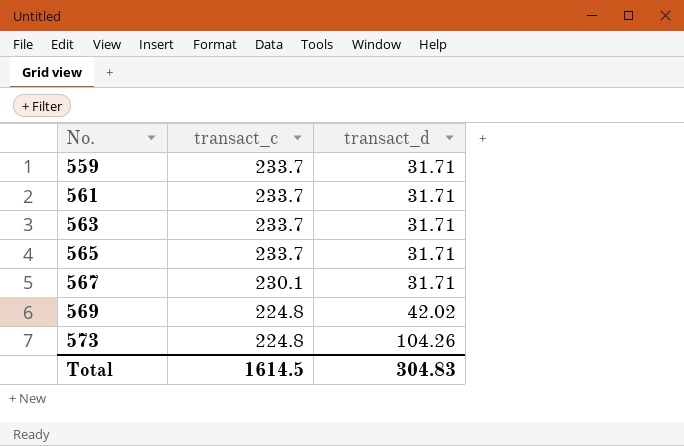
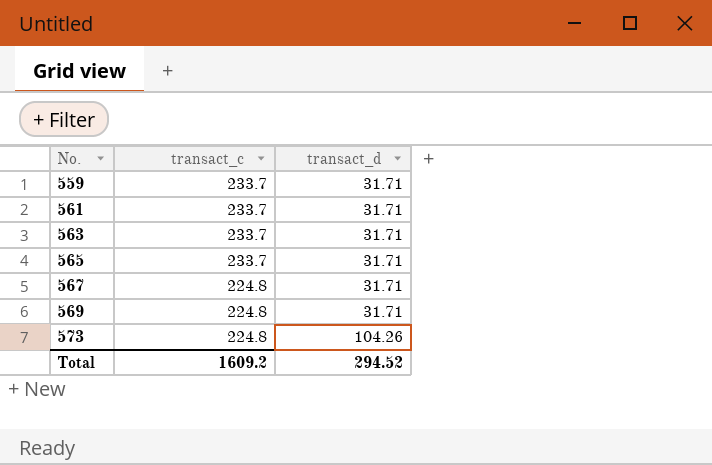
567 | transact_c: 230.1 -> 224.8
569 | transact_d: 42.02 -> 31.71
Total | transact_c: 1614.5 -> 1609.2
Total | transact_d: 304.83 -> 294.52

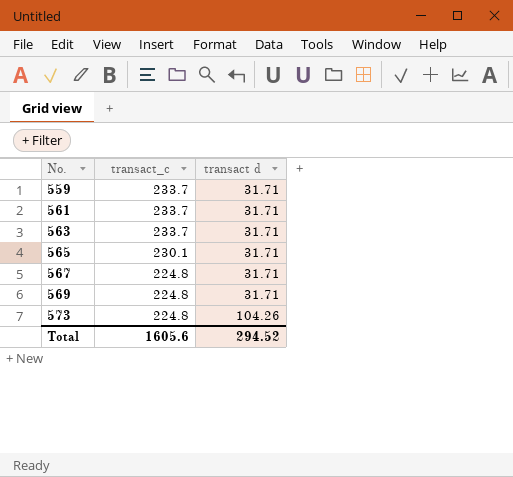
column name: transact_d -> transact d
565 | transact_c: 233.7 -> 230.1
Total | transact_c: 1609.2 -> 1605.6

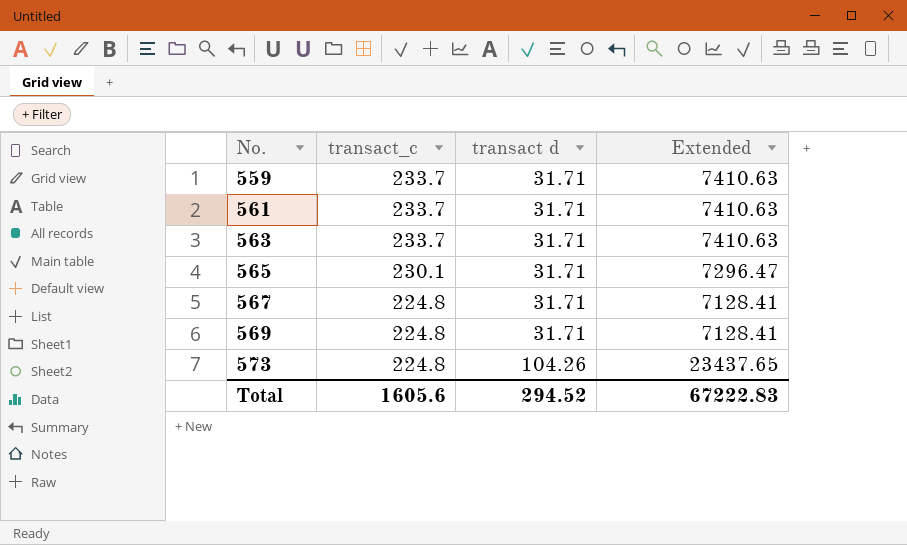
column Extended | formula: none -> [transact_c] * [transact d]

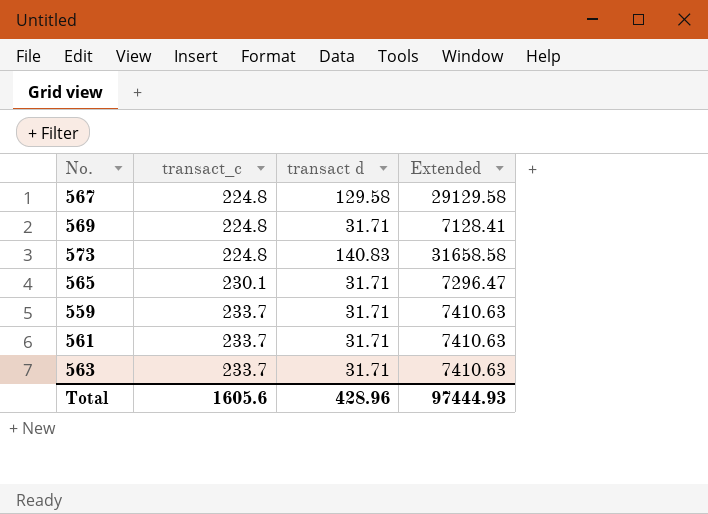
row order: No. ascending -> transact_c ascending
567 | transact d: 31.71 -> 129.58
567 | Extended: 7128.41 -> 29129.58
573 | transact d: 104.26 -> 140.83
573 | Extended: 23437.65 -> 31658.58
Total | transact d: 294.52 -> 428.96
Total | Extended: 67222.83 -> 97444.93

